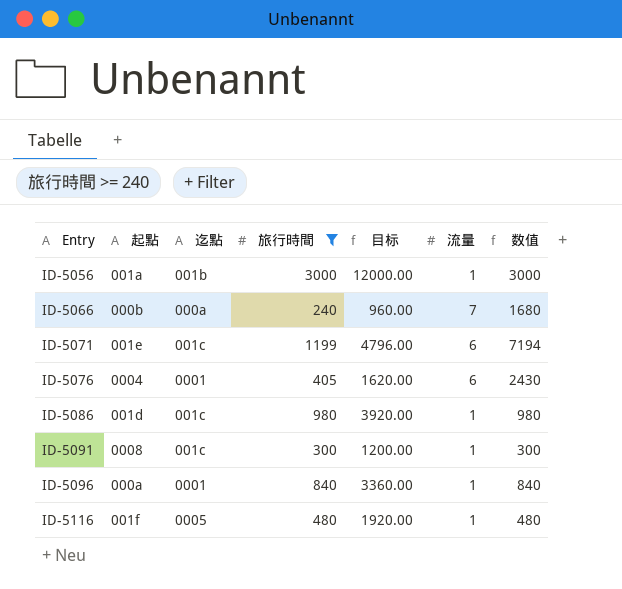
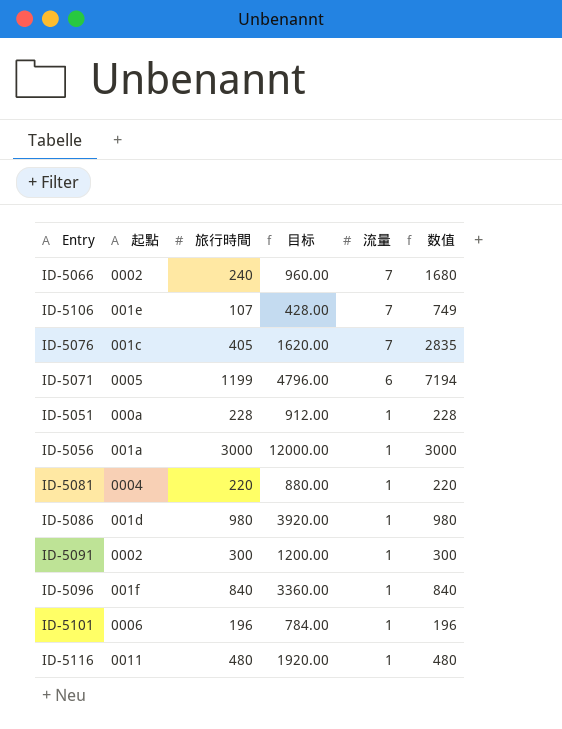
filter: 旅行時間 >= 240 -> none
row order: Entry ascending -> 流量 descending
column 迄點 | position: 3 -> none
ID-5066 | 起點: 000b -> 0002
ID-5076 | 起點: 0004 -> 001c
ID-5076 | 流量: 6 -> 7
ID-5076 | 数值: 2430 -> 2835
ID-5071 | 起點: 001e -> 0005
ID-5091 | 起點: 0008 -> 0002
ID-5096 | 起點: 000a -> 001f
ID-5116 | 起點: 001f -> 0011

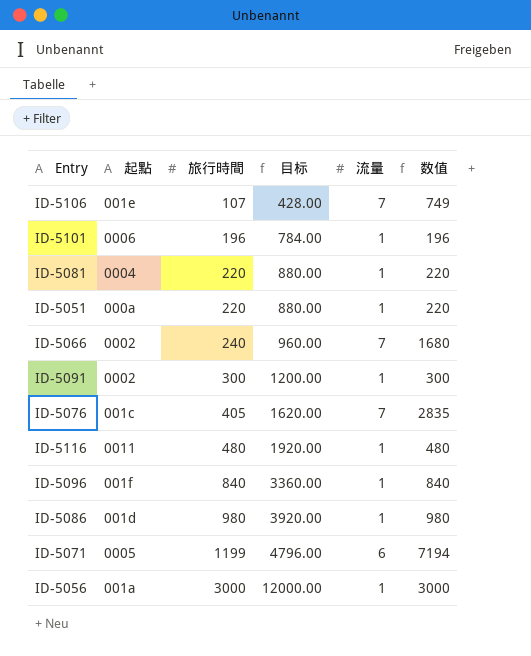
row order: 流量 descending -> 旅行時間 ascending
ID-5051 | 旅行時間: 228 -> 220
ID-5051 | 目标: 912.00 -> 880.00
ID-5051 | 数值: 228 -> 220

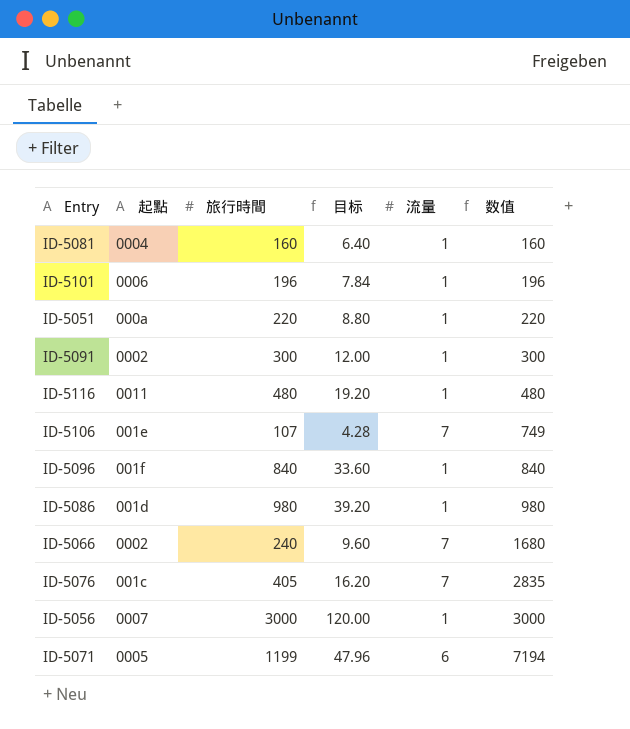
row order: 旅行時間 ascending -> 数值 ascending
column 目标 | formula: [旅行時間] * 4 -> [旅行時間] * 0.04
ID-5081 | 旅行時間: 220 -> 160
ID-5081 | 数值: 220 -> 160
ID-5056 | 起點: 001a -> 0007

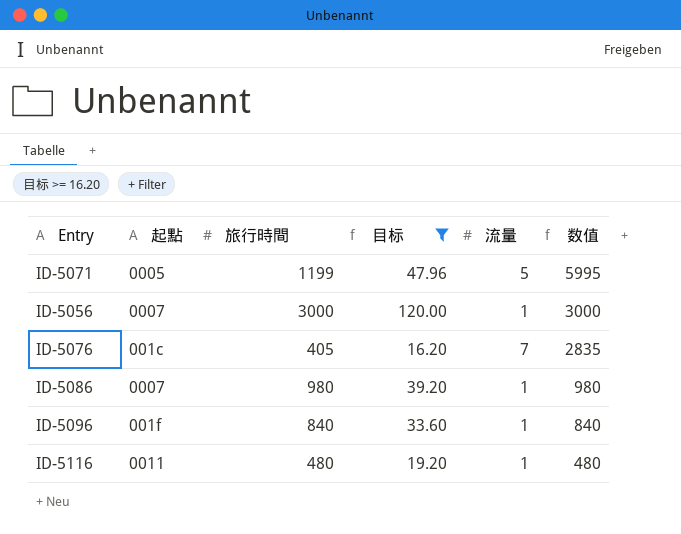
filter: none -> 目标 >= 16.20
row order: 数值 ascending -> 数值 descending
ID-5071 | 流量: 6 -> 5
ID-5071 | 数值: 7194 -> 5995
ID-5086 | 起點: 001d -> 0007

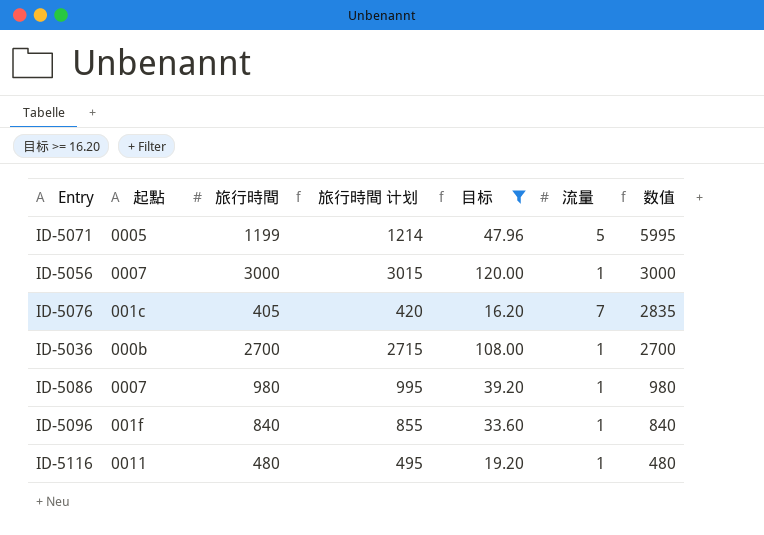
column 旅行時間 计划 | formula: none -> [旅行時間] + 15
row ID-5036: none -> 000b | 2700 | 2715 | 108.00 | 1 | 2700

